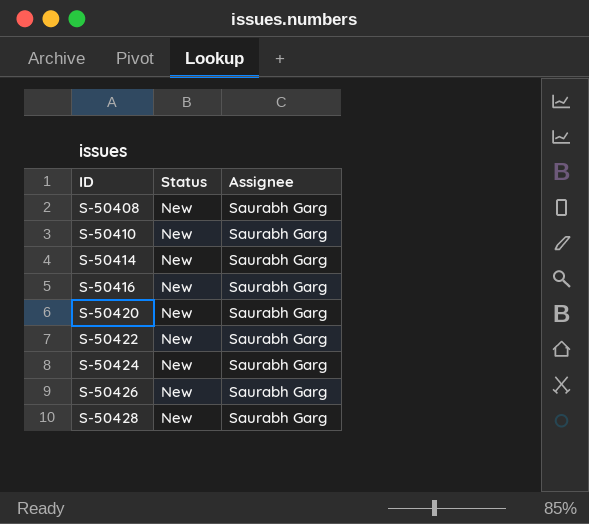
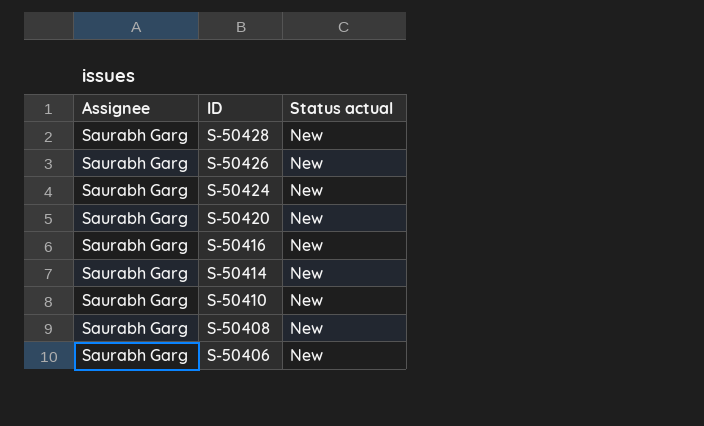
row order: ID ascending -> ID descending
column Assignee | position: 3 -> 1
column name: Status -> Status actual
row S-50422: New | Saurabh Garg -> none
row S-50406: none -> Saurabh Garg | New

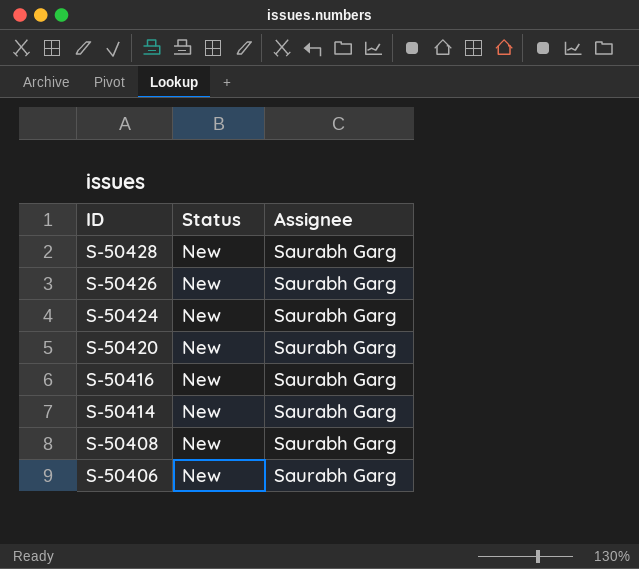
column name: Status actual -> Status
column Assignee | position: 1 -> 3
row S-50410: Saurabh Garg | New -> none

